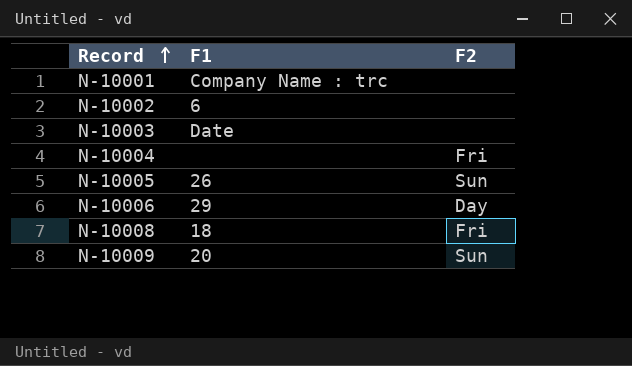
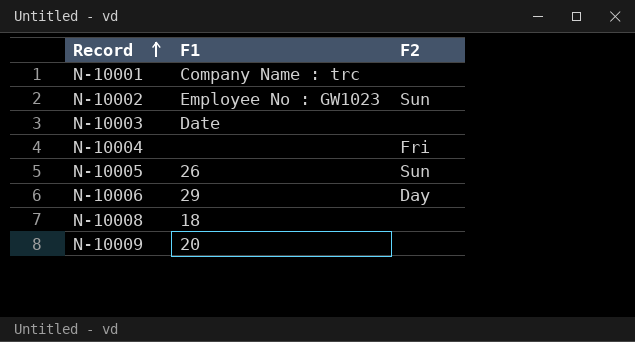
N-10002 | F1: 6 -> Employee No : GW1023
N-10002 | F2: none -> Sun
N-10008 | F2: Fri -> none
N-10009 | F2: Sun -> none

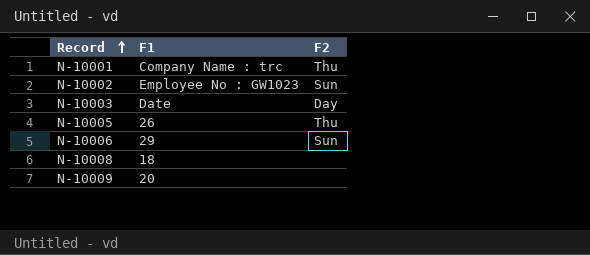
row N-10004: none | Fri -> none
N-10001 | F2: none -> Thu
N-10003 | F2: none -> Day
N-10005 | F2: Sun -> Thu
N-10006 | F2: Day -> Sun

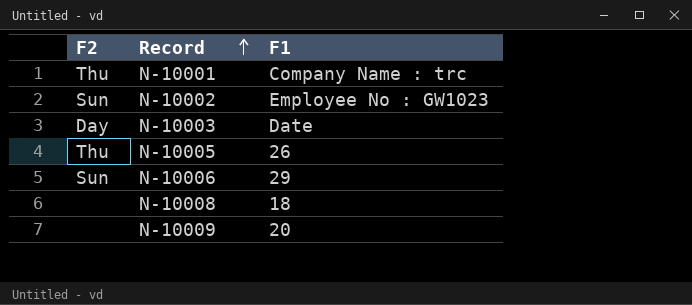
column F2 | position: 3 -> 1

